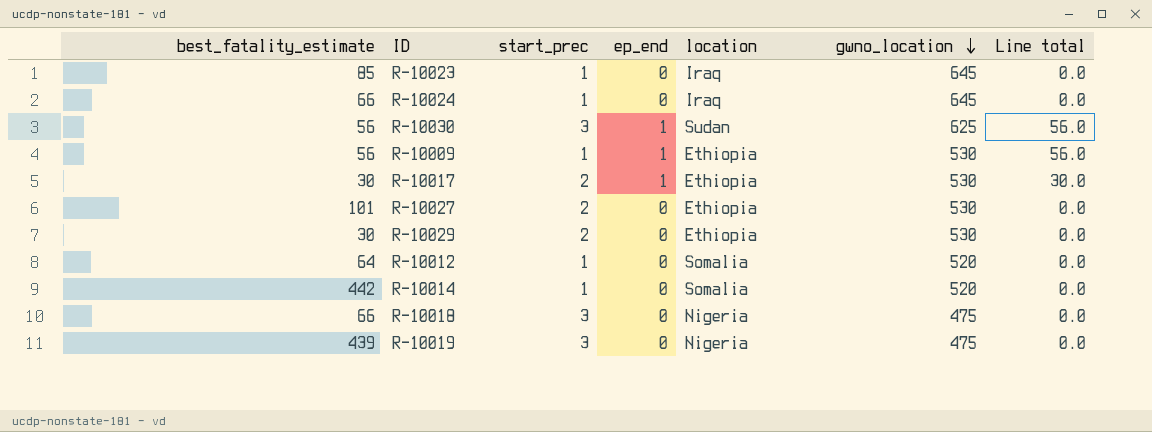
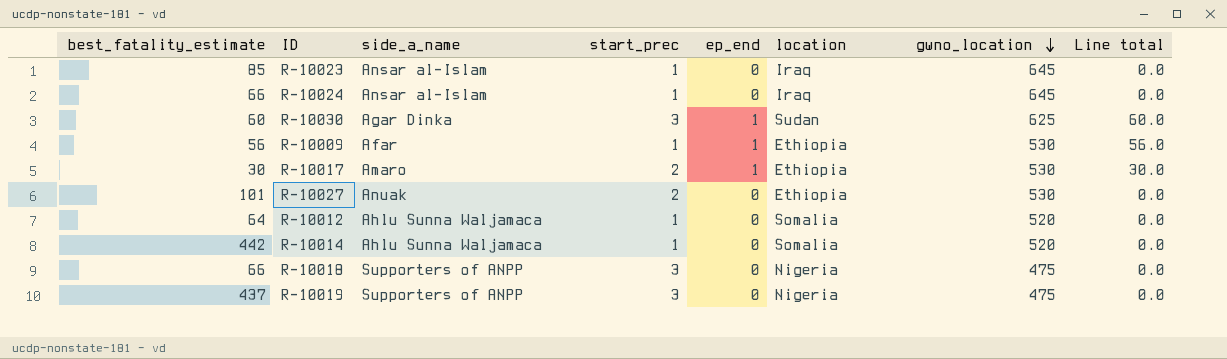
column side_a_name | position: none -> 3
row R-10029: 30 | 2 | 0 | Ethiopia | 530 | 0.0 -> none
R-10030 | best_fatality_estimate: 56 -> 60
R-10030 | Line total: 56.0 -> 60.0
R-10019 | best_fatality_estimate: 439 -> 437

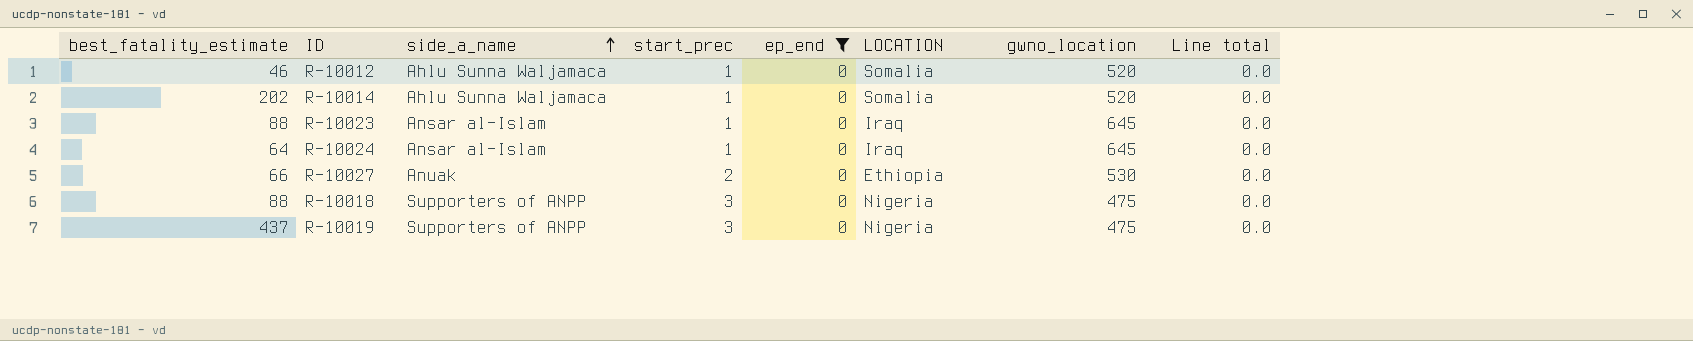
filter: none -> ep_end = 0
row order: gwno_location descending -> side_a_name ascending
column name: location -> LOCATION
R-10012 | best_fatality_estimate: 64 -> 46
R-10014 | best_fatality_estimate: 442 -> 202
R-10023 | best_fatality_estimate: 85 -> 88
R-10024 | best_fatality_estimate: 66 -> 64
R-10027 | best_fatality_estimate: 101 -> 66
R-10018 | best_fatality_estimate: 66 -> 88

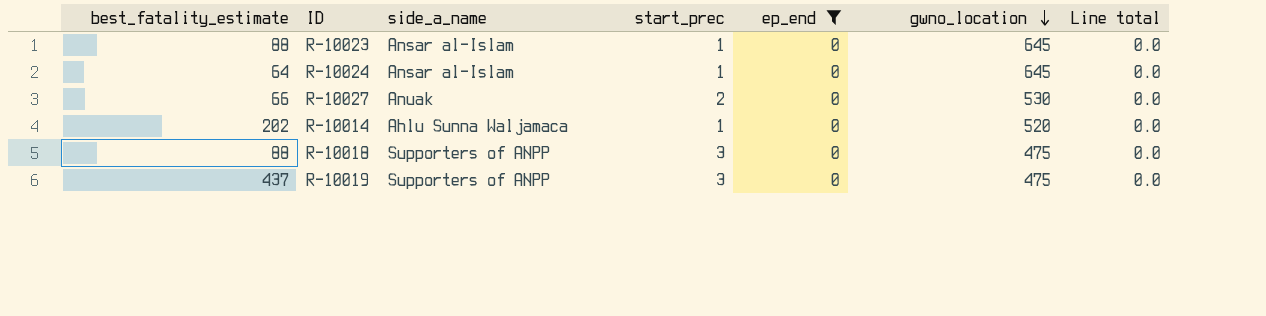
row order: side_a_name ascending -> gwno_location descending
column LOCATION | position: 6 -> none
row R-10012: 46 | Ahlu Sunna Waljamaca | 1 | 0 | Somalia | 520 | 0.0 -> none

